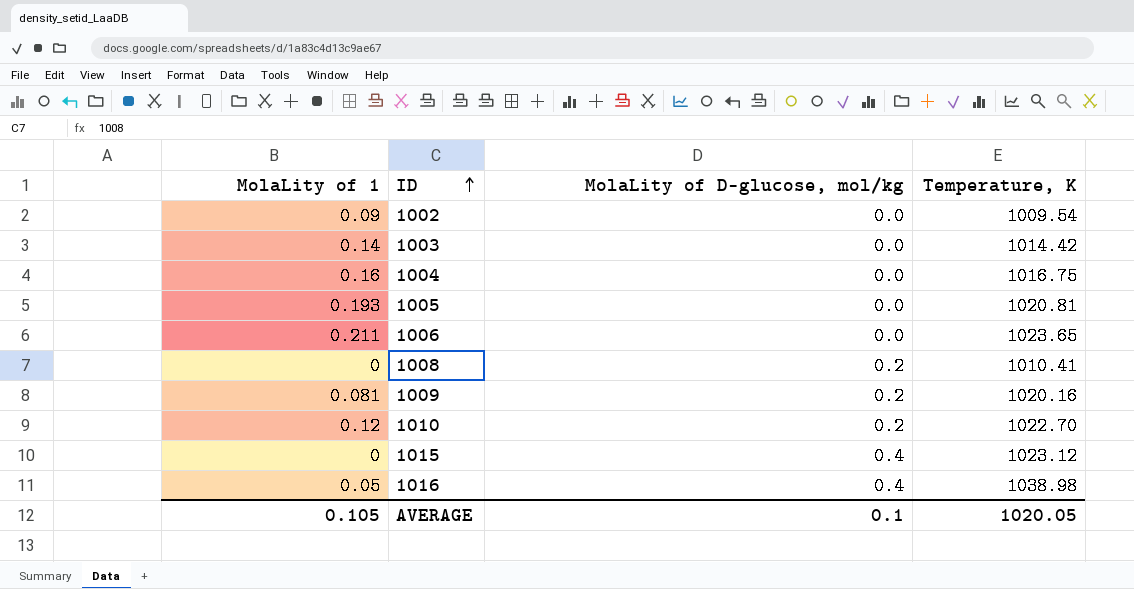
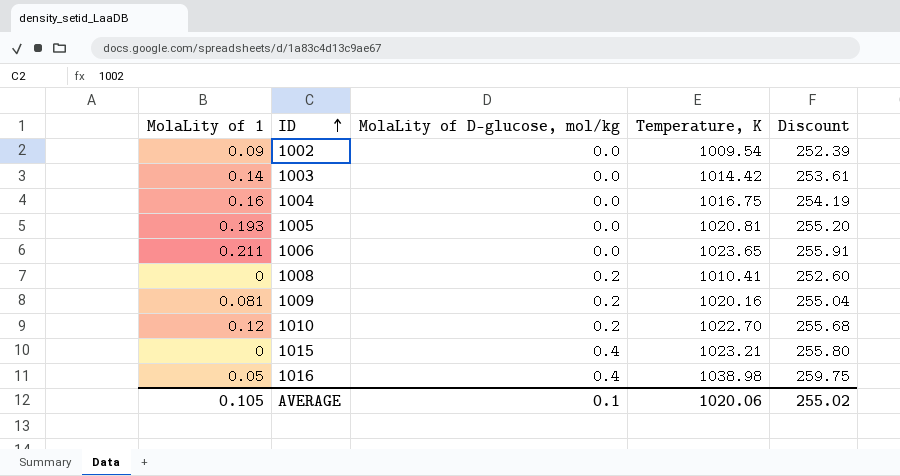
column Discount | formula: none -> [Temperature, K] * 0.25
1015 | Temperature, K: 1023.12 -> 1023.21
AVERAGE | Temperature, K: 1020.05 -> 1020.06

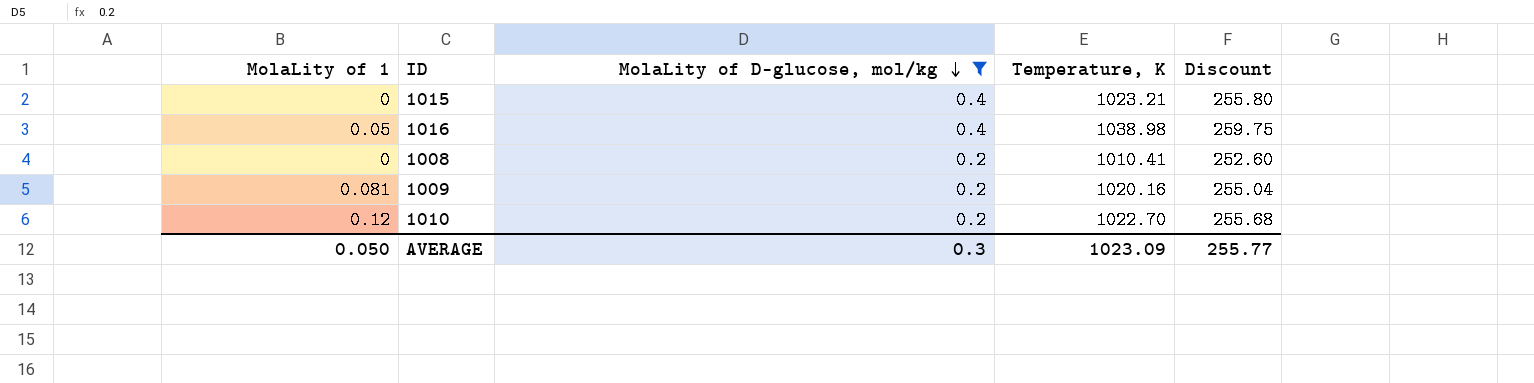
filter: none -> MolaLity of D-glucose, mol/kg != 0.0
row order: ID ascending -> MolaLity of D-glucose, mol/kg descending
AVERAGE | MolaLity of 1: 0.105 -> 0.050
AVERAGE | MolaLity of D-glucose, mol/kg: 0.1 -> 0.3
AVERAGE | Temperature, K: 1020.06 -> 1023.09
AVERAGE | Discount: 255.02 -> 255.77

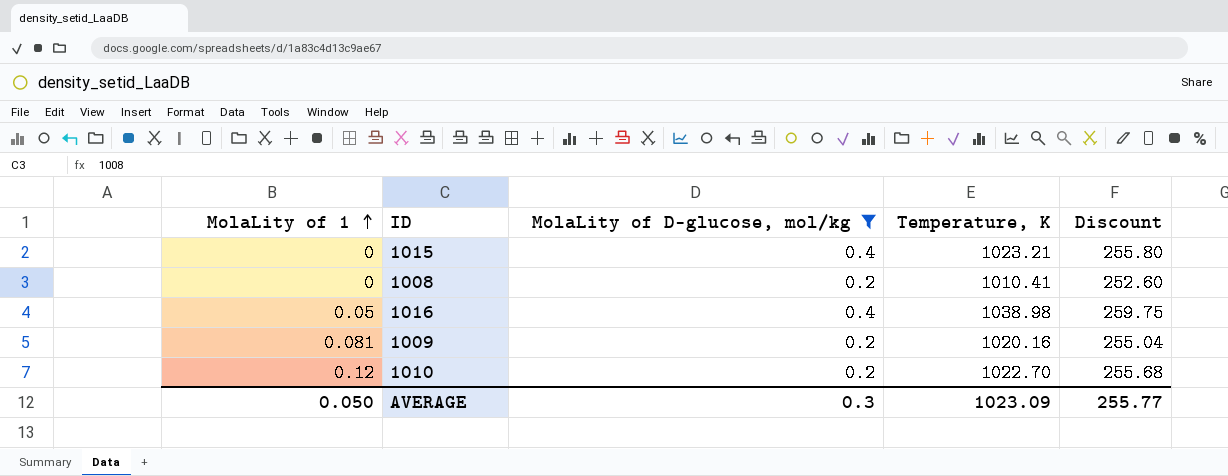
row order: MolaLity of D-glucose, mol/kg descending -> MolaLity of 1 ascending

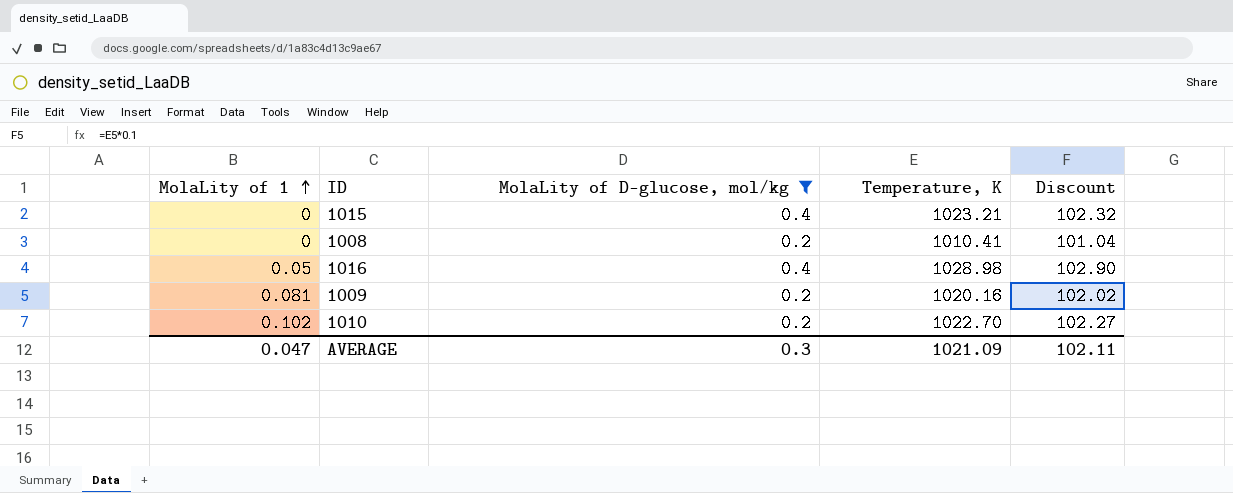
column Discount | formula: [Temperature, K] * 0.25 -> [Temperature, K] * 0.1
1016 | Temperature, K: 1038.98 -> 1028.98
1010 | MolaLity of 1: 0.12 -> 0.102
AVERAGE | MolaLity of 1: 0.050 -> 0.047
AVERAGE | Temperature, K: 1023.09 -> 1021.09
AVERAGE | Discount: 255.77 -> 102.11

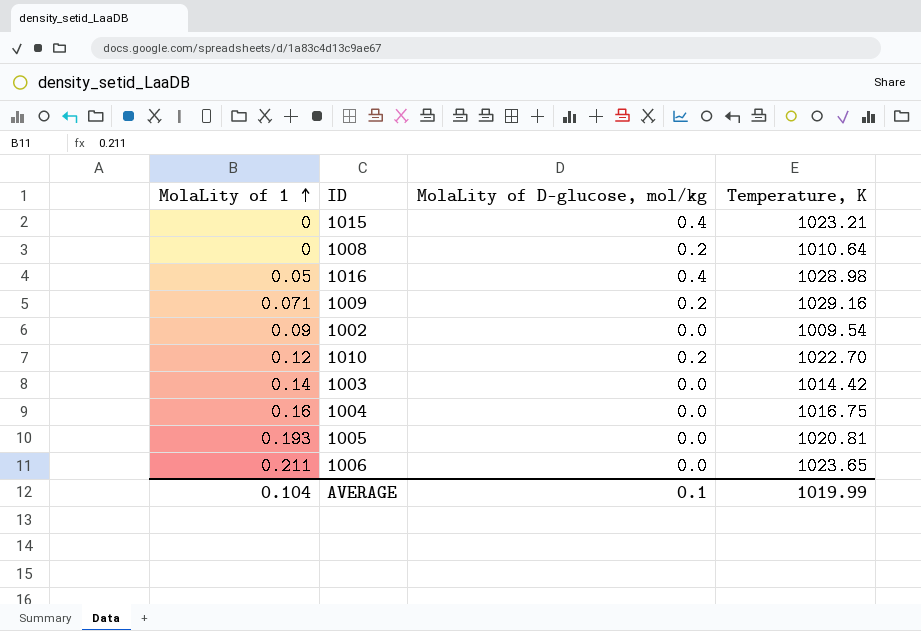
filter: MolaLity of D-glucose, mol/kg != 0.0 -> none
column Discount | formula: [Temperature, K] * 0.1 -> none
1008 | Temperature, K: 1010.41 -> 1010.64
1009 | MolaLity of 1: 0.081 -> 0.071
1009 | Temperature, K: 1020.16 -> 1029.16
1010 | MolaLity of 1: 0.102 -> 0.12
AVERAGE | MolaLity of 1: 0.047 -> 0.104
AVERAGE | MolaLity of D-glucose, mol/kg: 0.3 -> 0.1
AVERAGE | Temperature, K: 1021.09 -> 1019.99

